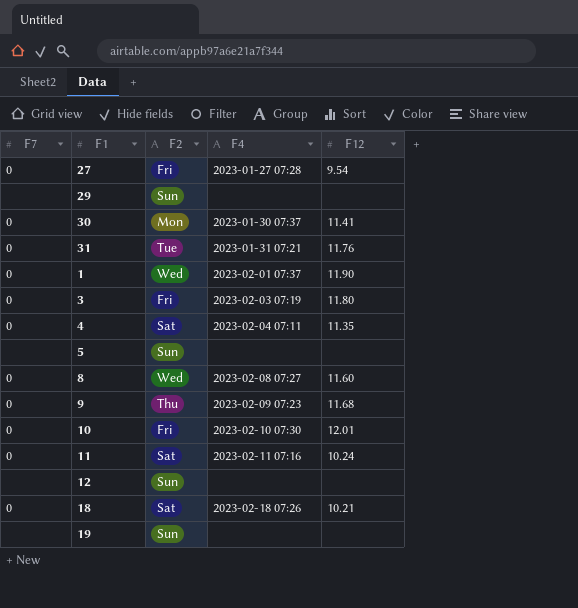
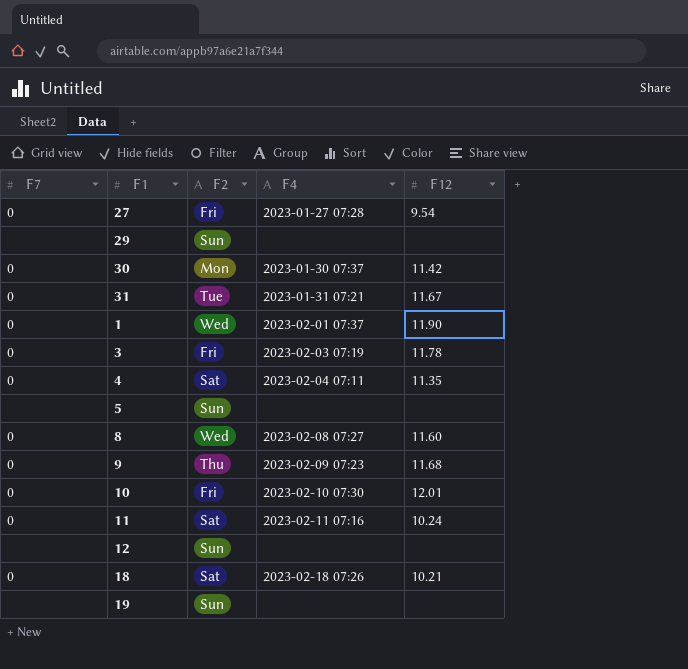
30 | F12: 11.41 -> 11.42
31 | F12: 11.76 -> 11.67
3 | F12: 11.80 -> 11.78

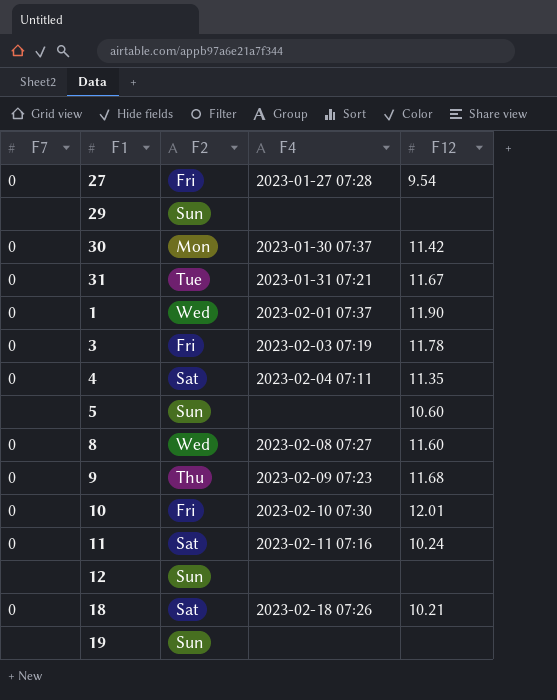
5 | F12: none -> 10.60

